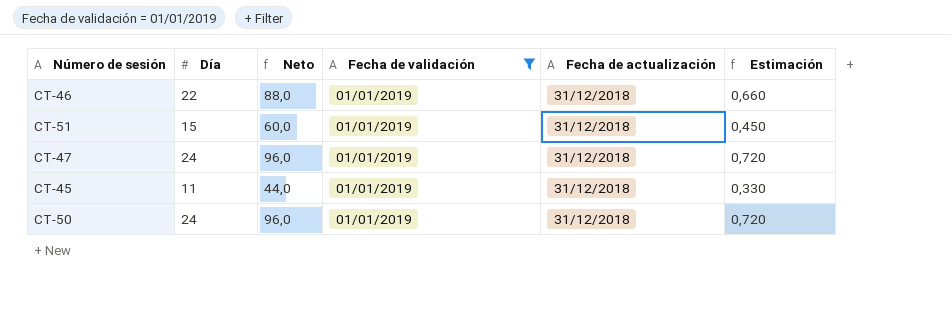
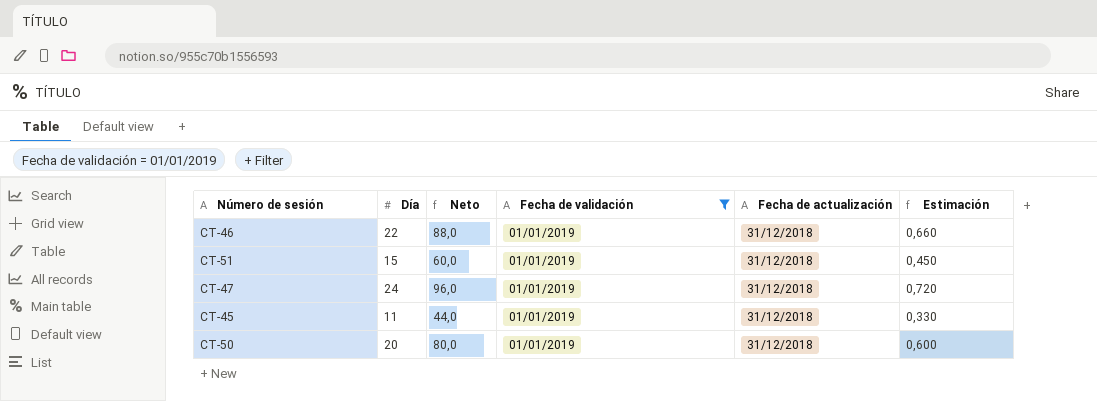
CT-50 | Día: 24 -> 20
CT-50 | Neto: 96,0 -> 80,0
CT-50 | Estimación: 0,720 -> 0,600

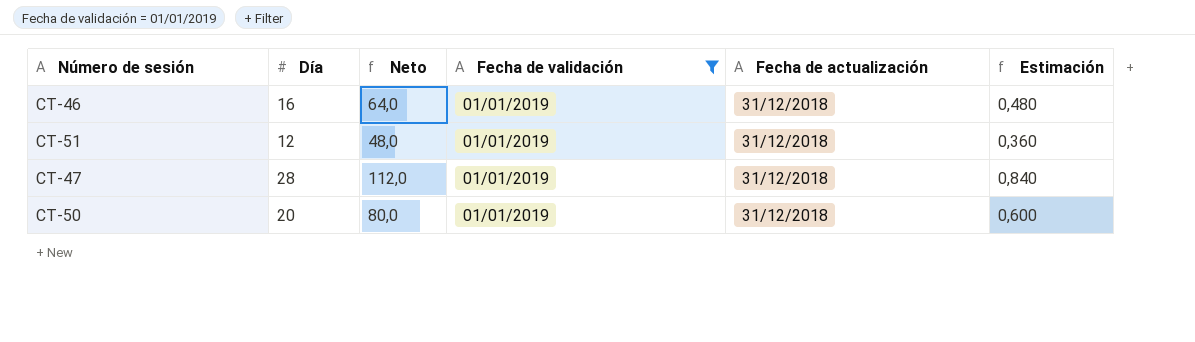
row CT-45: 11 | 44,0 | 01/01/2019 | 31/12/2018 | 0,330 -> none
CT-46 | Día: 22 -> 16
CT-46 | Neto: 88,0 -> 64,0
CT-46 | Estimación: 0,660 -> 0,480
CT-51 | Día: 15 -> 12
CT-51 | Neto: 60,0 -> 48,0
CT-51 | Estimación: 0,450 -> 0,360
CT-47 | Día: 24 -> 28
CT-47 | Neto: 96,0 -> 112,0
CT-47 | Estimación: 0,720 -> 0,840

